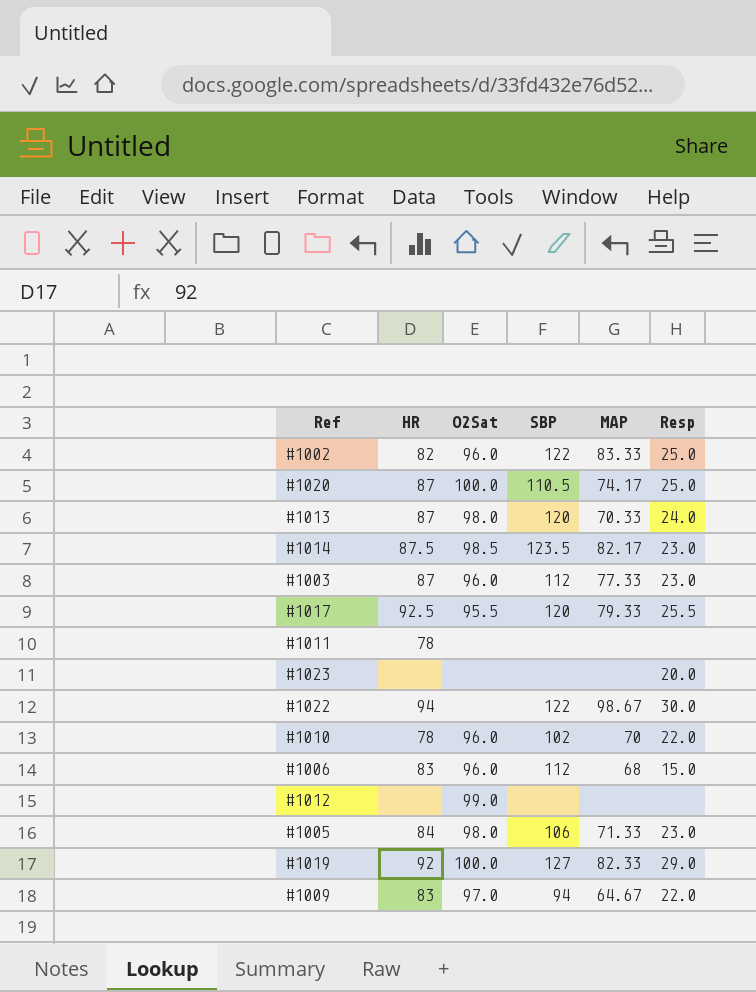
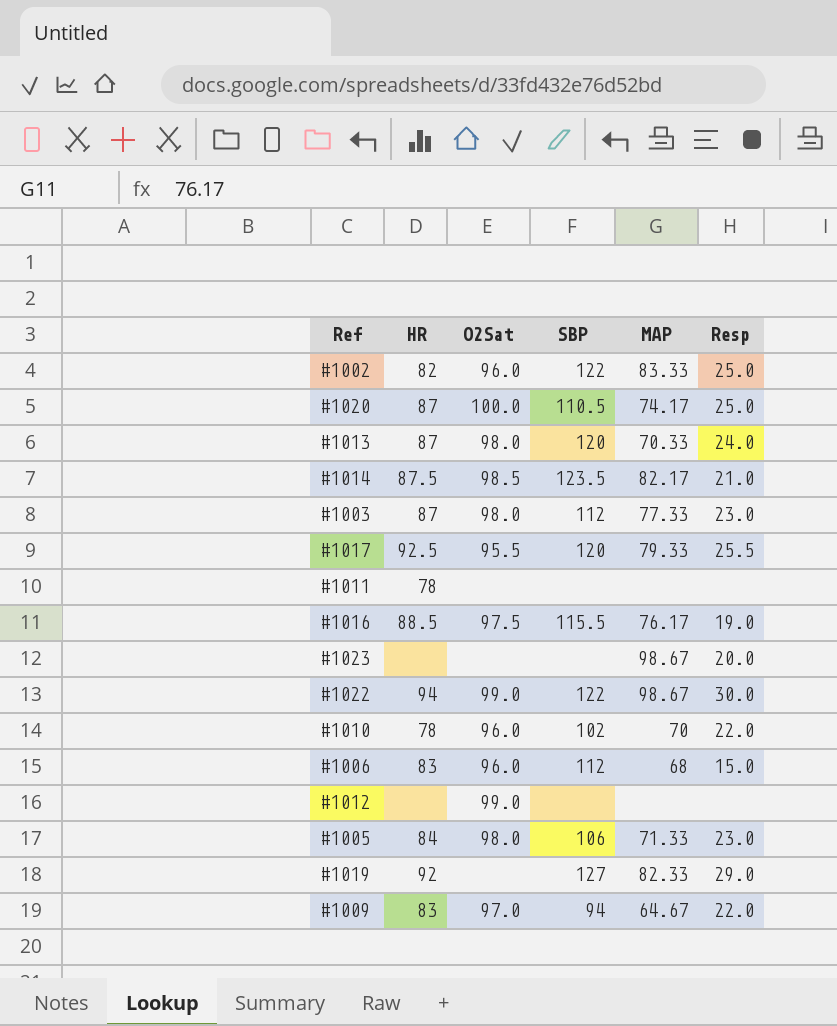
#1014 | Resp: 23.0 -> 21.0
#1003 | O2Sat: 96.0 -> 98.0
row #1016: none -> 88.5 | 97.5 | 115.5 | 76.17 | 19.0
#1023 | MAP: none -> 98.67
#1022 | O2Sat: none -> 99.0
#1019 | O2Sat: 100.0 -> none

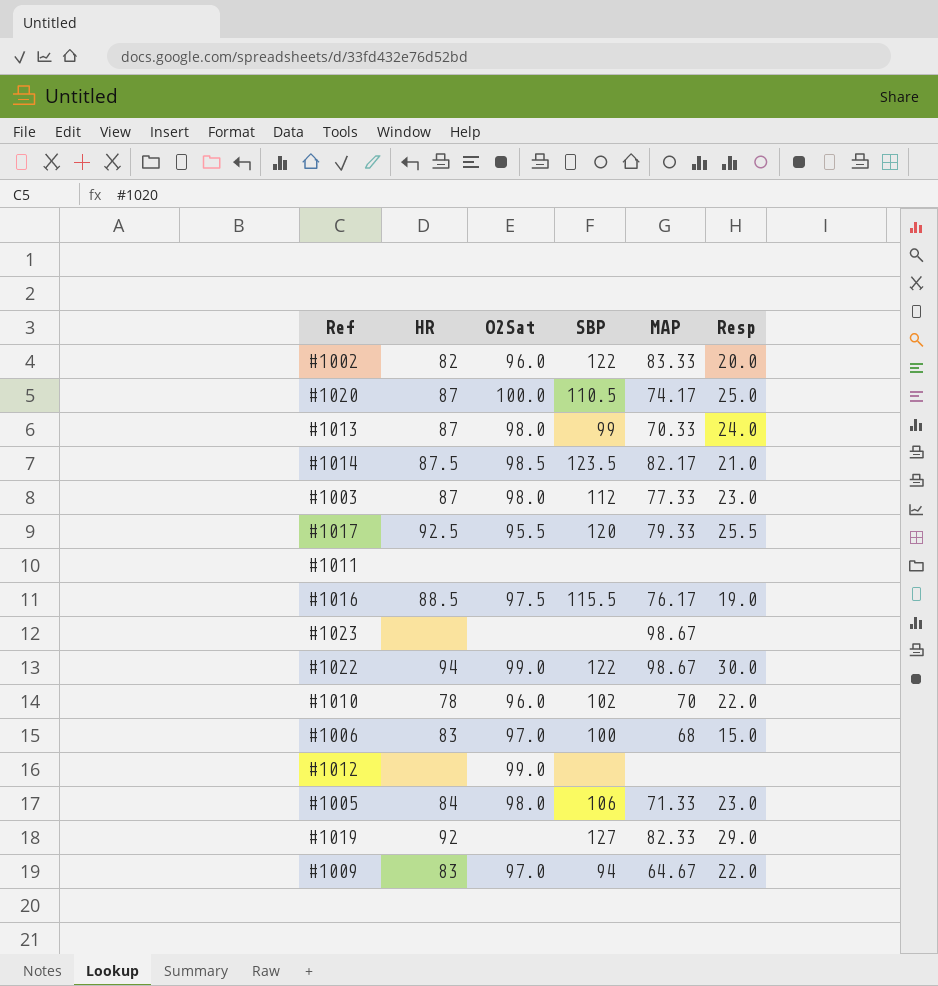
#1002 | Resp: 25.0 -> 20.0
#1013 | SBP: 120 -> 99
#1011 | HR: 78 -> none
#1023 | Resp: 20.0 -> none
#1006 | O2Sat: 96.0 -> 97.0
#1006 | SBP: 112 -> 100

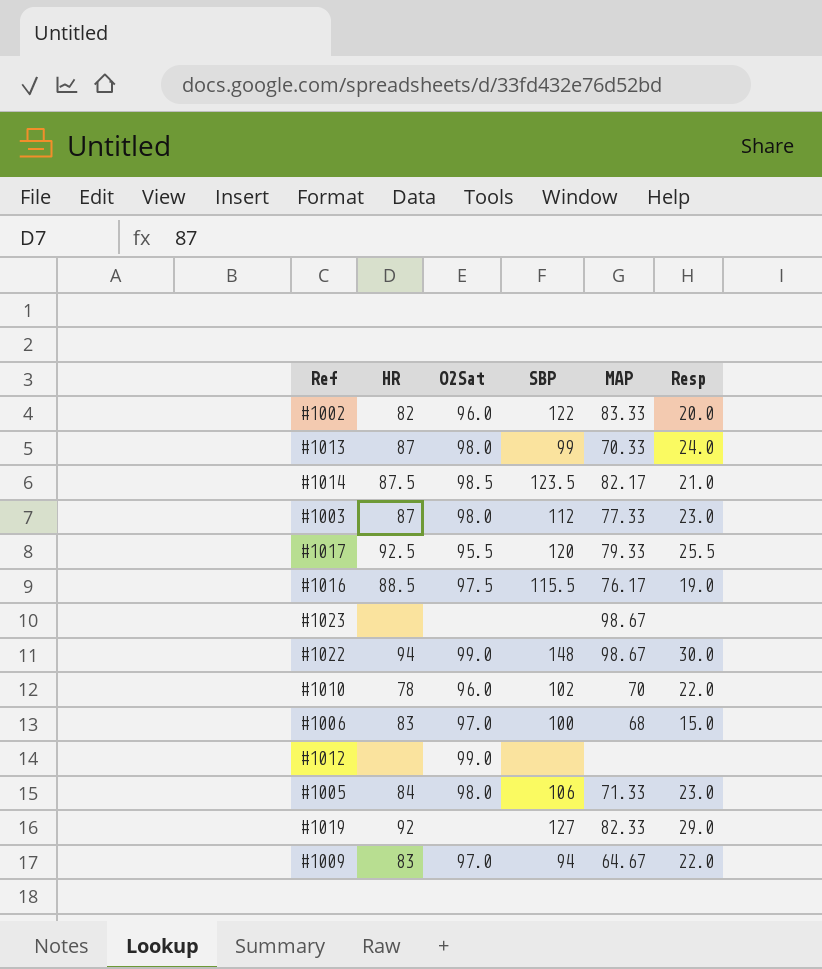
row #1020: 87 | 100.0 | 110.5 | 74.17 | 25.0 -> none
row #1011: none | none | none | none | none -> none
#1022 | SBP: 122 -> 148

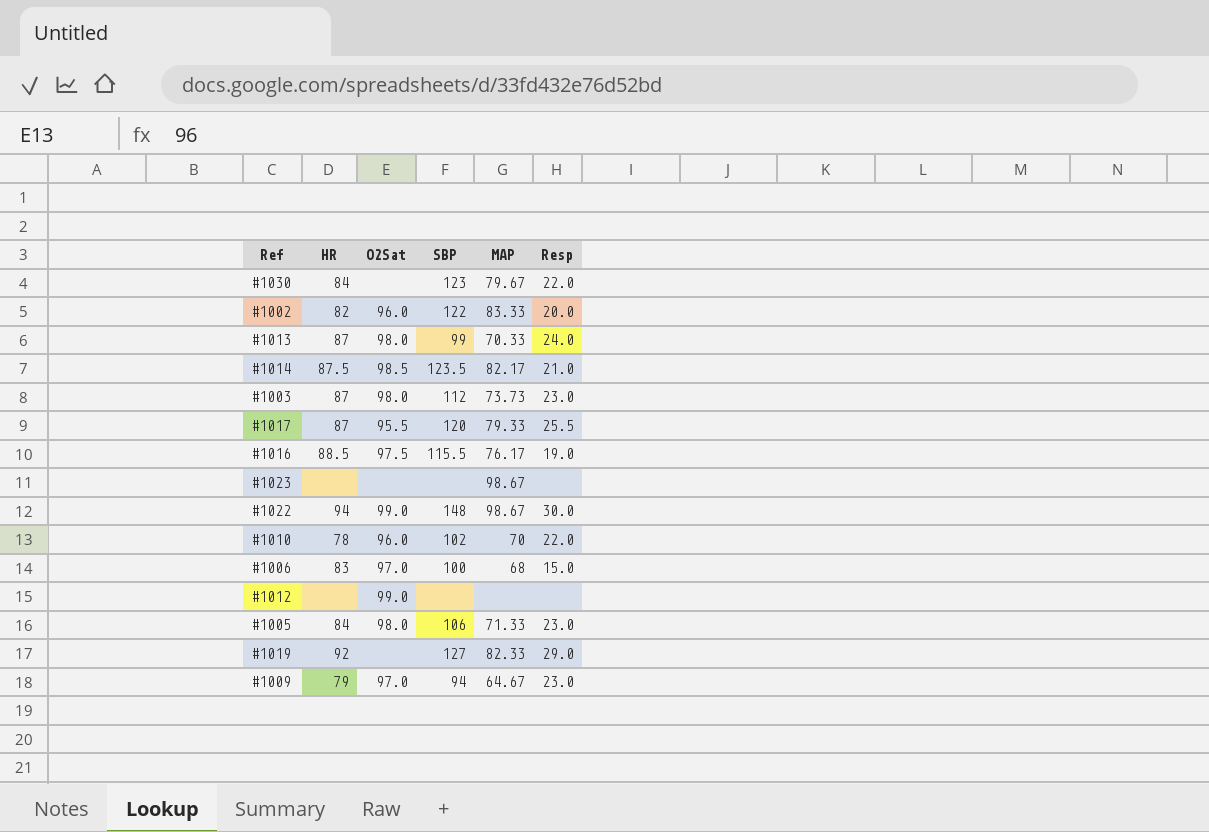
row #1030: none -> 84 | none | 123 | 79.67 | 22.0
#1003 | MAP: 77.33 -> 73.73
#1017 | HR: 92.5 -> 87
#1009 | HR: 83 -> 79
#1009 | Resp: 22.0 -> 23.0

